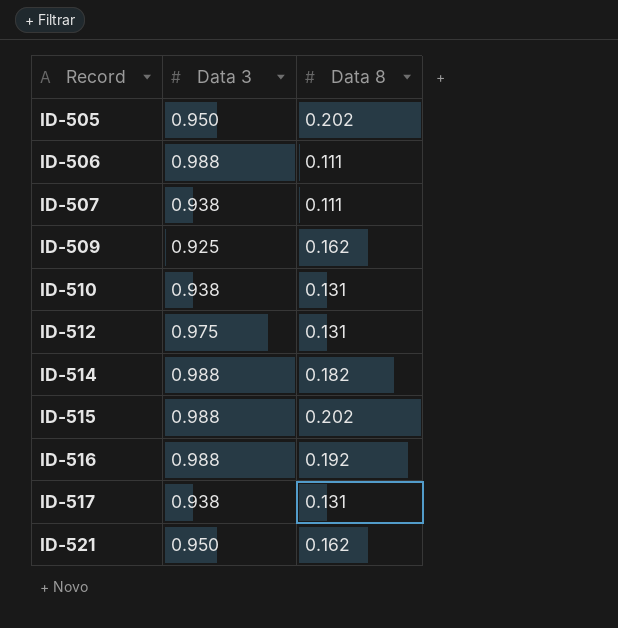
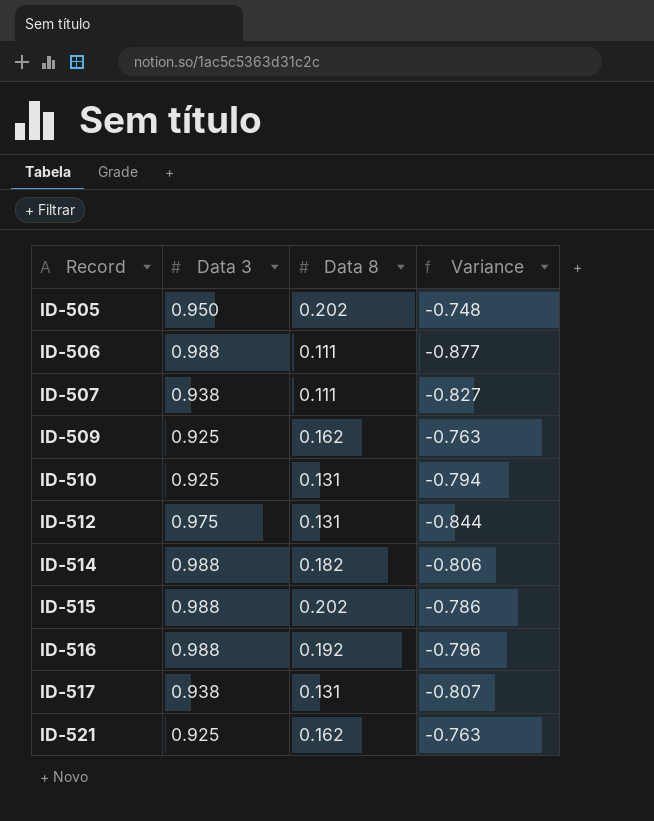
column Variance | formula: none -> [Data 8] - [Data 3]
ID-510 | Data 3: 0.938 -> 0.925
ID-521 | Data 3: 0.950 -> 0.925

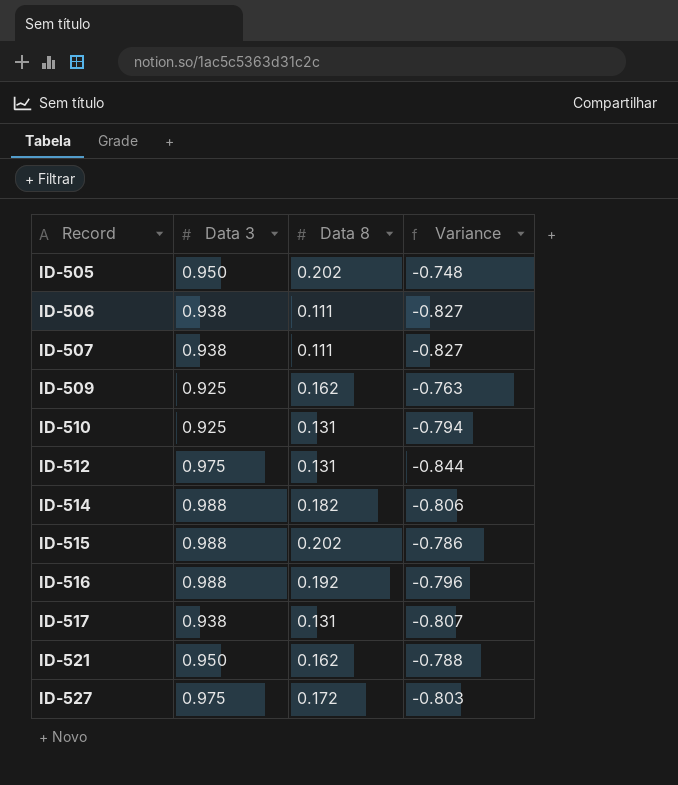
ID-506 | Data 3: 0.988 -> 0.938
ID-506 | Variance: -0.877 -> -0.827
ID-521 | Data 3: 0.925 -> 0.950
ID-521 | Variance: -0.763 -> -0.788
row ID-527: none -> 0.975 | 0.172 | -0.803

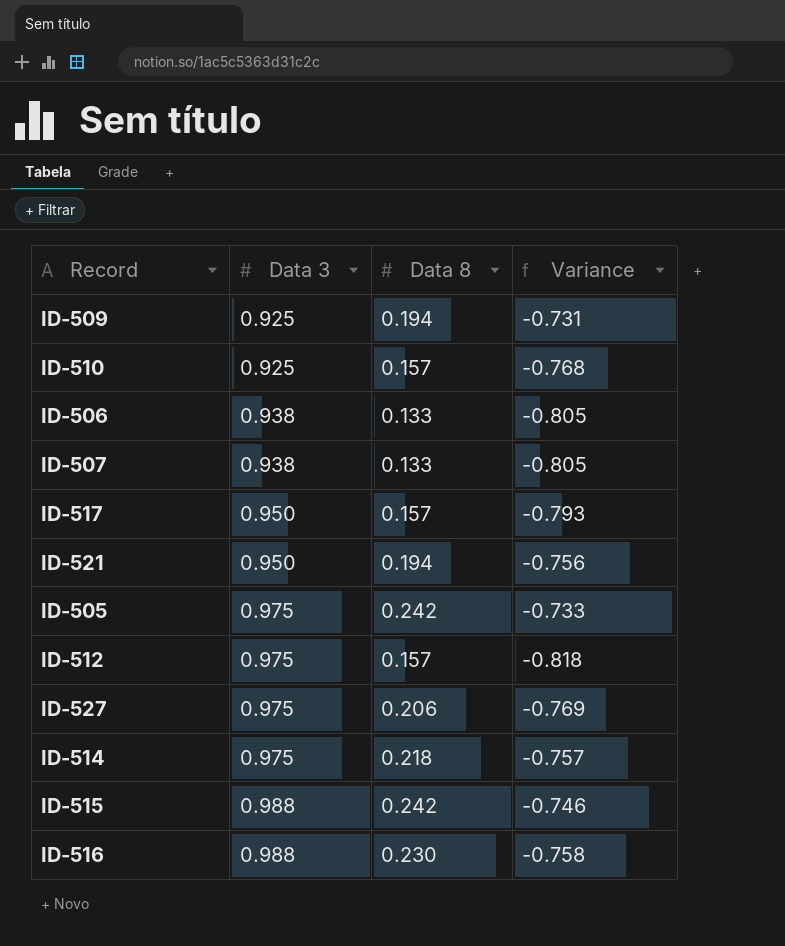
row order: Record ascending -> Data 3 ascending
ID-509 | Data 8: 0.162 -> 0.194
ID-509 | Variance: -0.763 -> -0.731
ID-510 | Data 8: 0.131 -> 0.157
ID-510 | Variance: -0.794 -> -0.768
ID-506 | Data 8: 0.111 -> 0.133
ID-506 | Variance: -0.827 -> -0.805
ID-507 | Data 8: 0.111 -> 0.133
ID-507 | Variance: -0.827 -> -0.805
ID-517 | Data 3: 0.938 -> 0.950
ID-517 | Data 8: 0.131 -> 0.157
ID-517 | Variance: -0.807 -> -0.793
ID-521 | Data 8: 0.162 -> 0.194
ID-521 | Variance: -0.788 -> -0.756
ID-505 | Data 3: 0.950 -> 0.975
ID-505 | Data 8: 0.202 -> 0.242
ID-505 | Variance: -0.748 -> -0.733
ID-512 | Data 8: 0.131 -> 0.157
ID-512 | Variance: -0.844 -> -0.818
ID-527 | Data 8: 0.172 -> 0.206
ID-527 | Variance: -0.803 -> -0.769
ID-514 | Data 3: 0.988 -> 0.975
ID-514 | Data 8: 0.182 -> 0.218
ID-514 | Variance: -0.806 -> -0.757
ID-515 | Data 8: 0.202 -> 0.242
ID-515 | Variance: -0.786 -> -0.746
ID-516 | Data 8: 0.192 -> 0.230
ID-516 | Variance: -0.796 -> -0.758

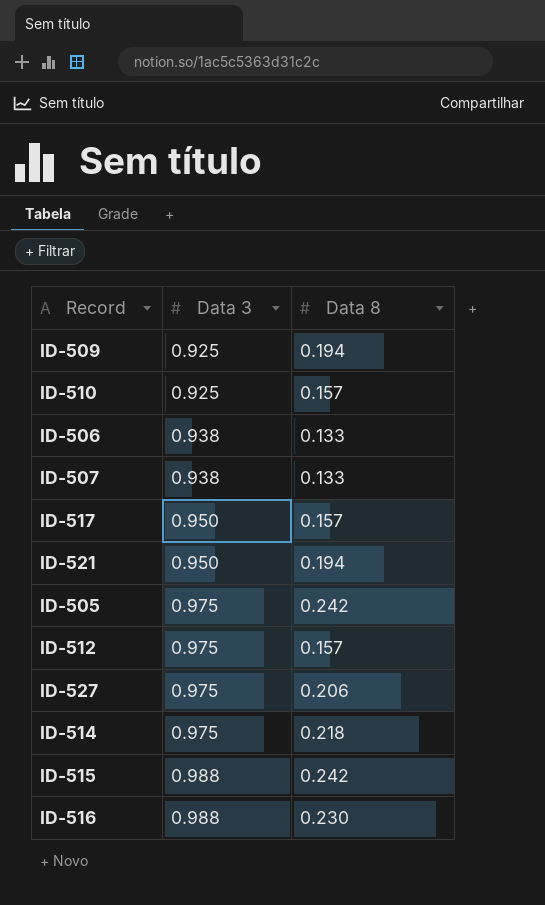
column Variance | formula: [Data 8] - [Data 3] -> none

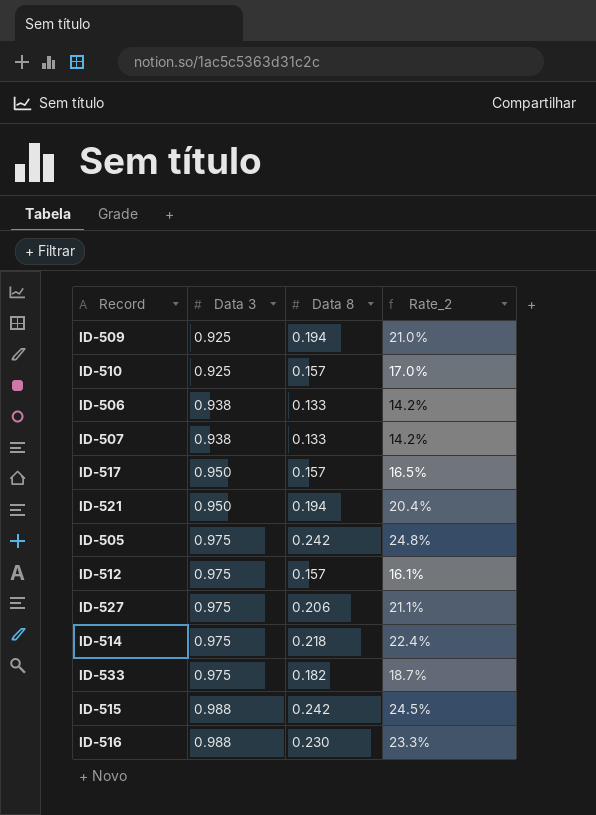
column Rate_2 | formula: none -> [Data 8] / [Data 3]
row ID-533: none -> 0.975 | 0.182 | 18.7%

